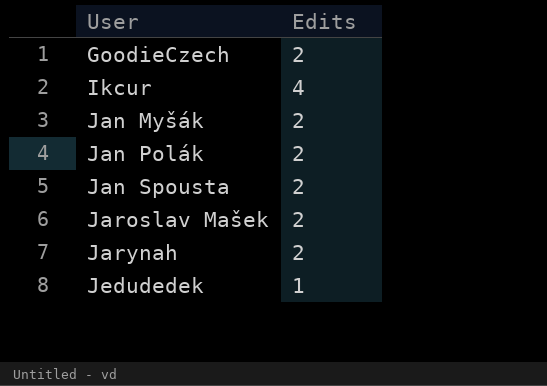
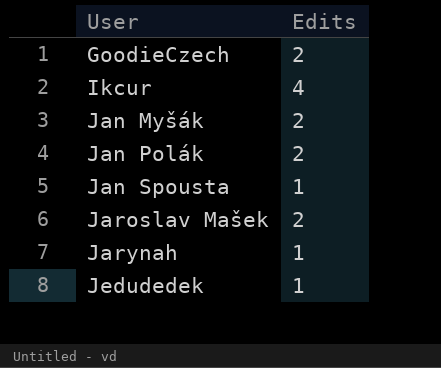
Jan Spousta | Edits: 2 -> 1
Jarynah | Edits: 2 -> 1

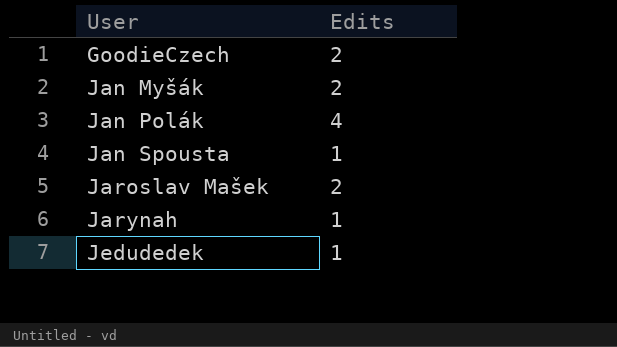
row Ikcur: 4 -> none
Jan Polák | Edits: 2 -> 4

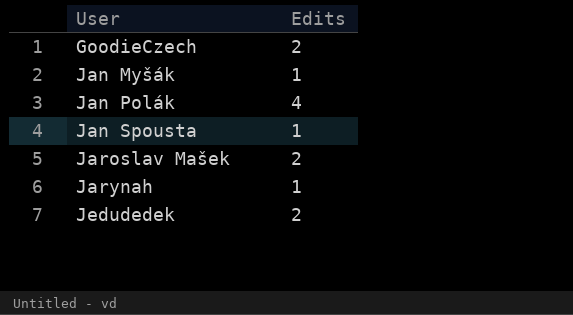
Jan Myšák | Edits: 2 -> 1
Jedudedek | Edits: 1 -> 2

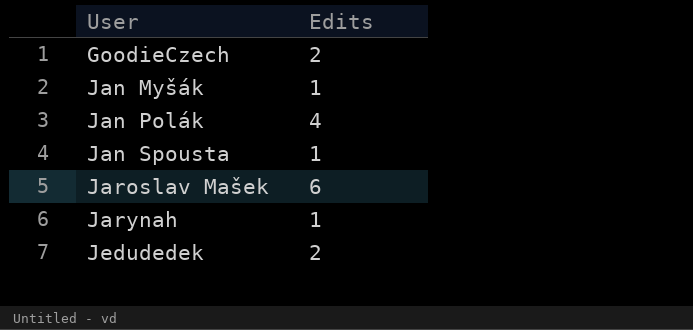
Jaroslav Mašek | Edits: 2 -> 6

